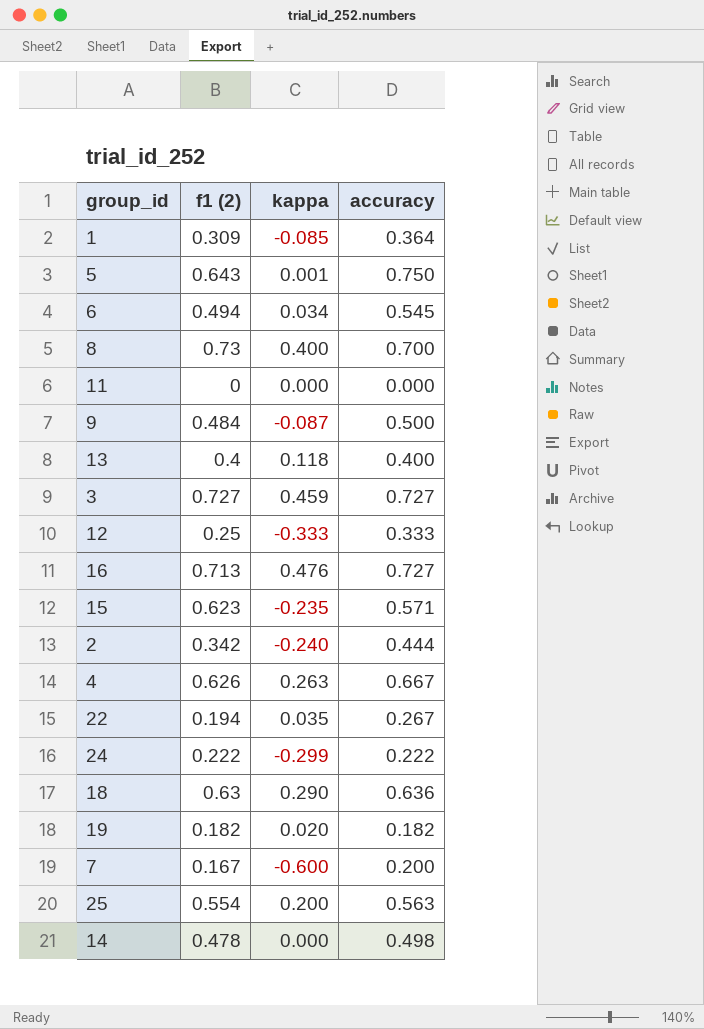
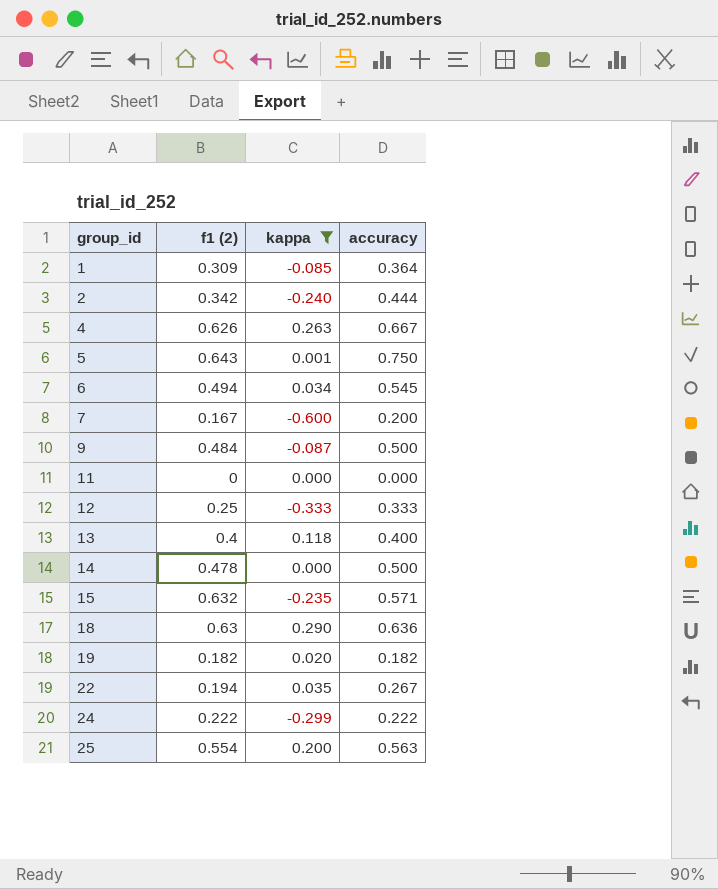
filter: none -> kappa <= 0.290
row order: none -> group_id ascending
14 | accuracy: 0.498 -> 0.500
15 | f1 (2): 0.623 -> 0.632

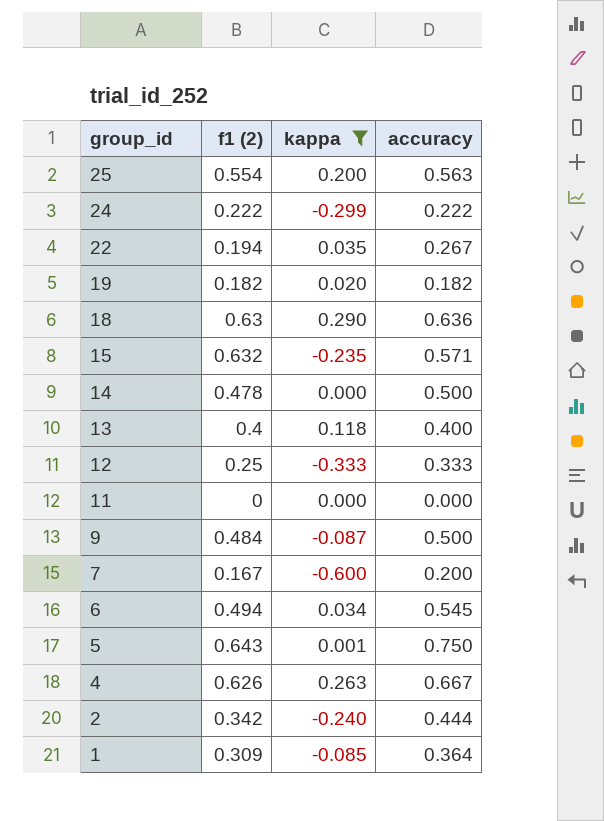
row order: group_id ascending -> group_id descending

